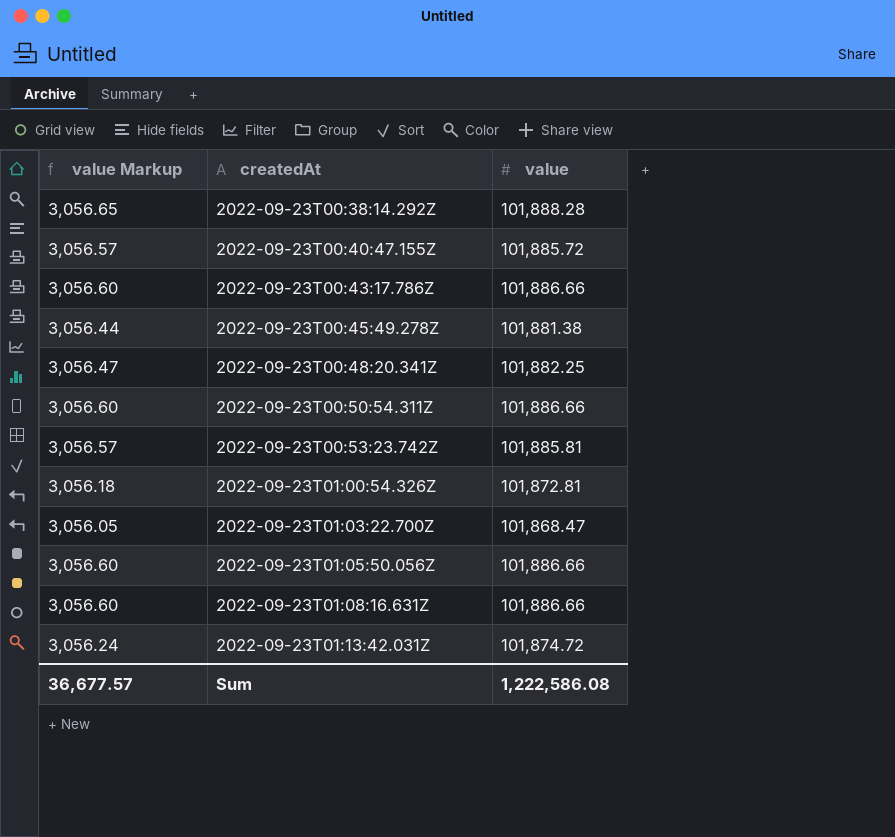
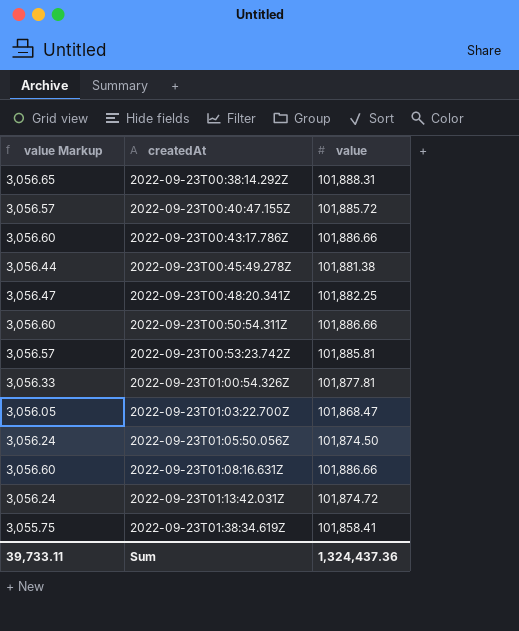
2022-09-23T00:38:14.292Z | value: 101,888.28 -> 101,888.31
2022-09-23T01:00:54.326Z | value Markup: 3,056.18 -> 3,056.33
2022-09-23T01:00:54.326Z | value: 101,872.81 -> 101,877.81
2022-09-23T01:05:50.056Z | value Markup: 3,056.60 -> 3,056.24
2022-09-23T01:05:50.056Z | value: 101,886.66 -> 101,874.50
row 2022-09-23T01:38:34.619Z: none -> 3,055.75 | 101,858.41
Sum | value Markup: 36,677.57 -> 39,733.11
Sum | value: 1,222,586.08 -> 1,324,437.36

